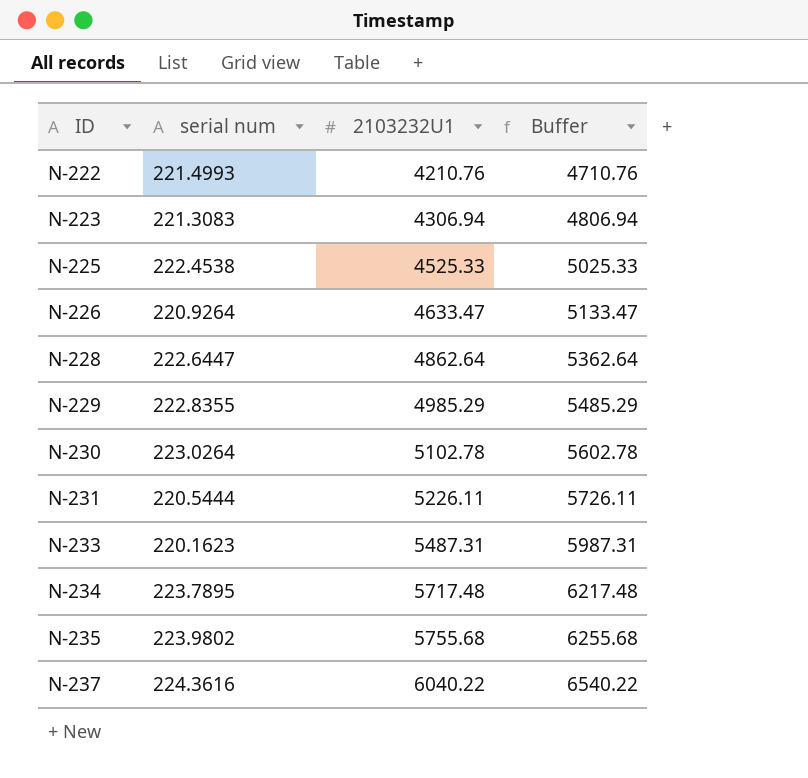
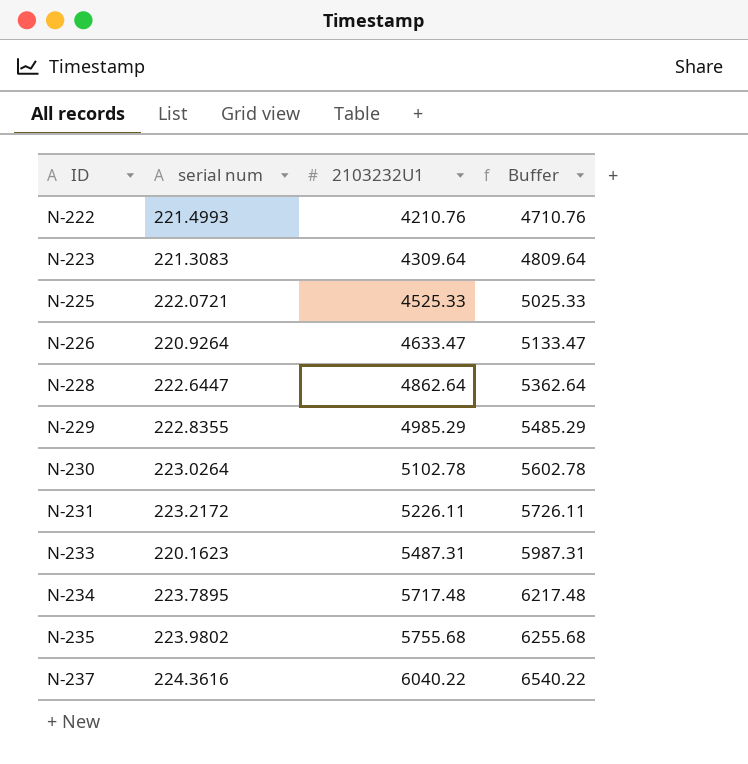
N-223 | 2103232U1: 4306.94 -> 4309.64
N-223 | Buffer: 4806.94 -> 4809.64
N-225 | serial num: 222.4538 -> 222.0721
N-231 | serial num: 220.5444 -> 223.2172

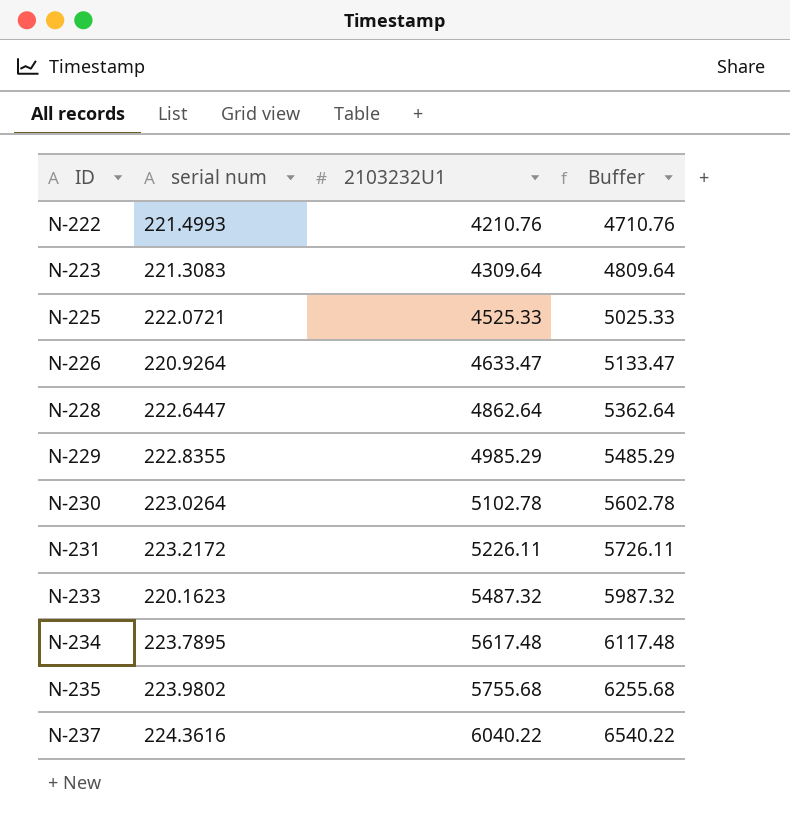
N-233 | 2103232U1: 5487.31 -> 5487.32
N-233 | Buffer: 5987.31 -> 5987.32
N-234 | 2103232U1: 5717.48 -> 5617.48
N-234 | Buffer: 6217.48 -> 6117.48

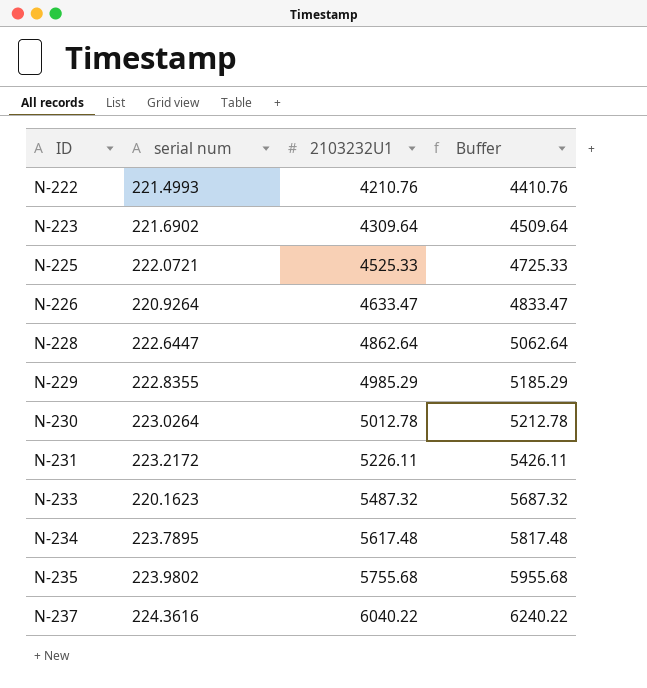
column Buffer | formula: [2103232U1] + 500 -> [2103232U1] + 200
N-223 | serial num: 221.3083 -> 221.6902
N-230 | 2103232U1: 5102.78 -> 5012.78

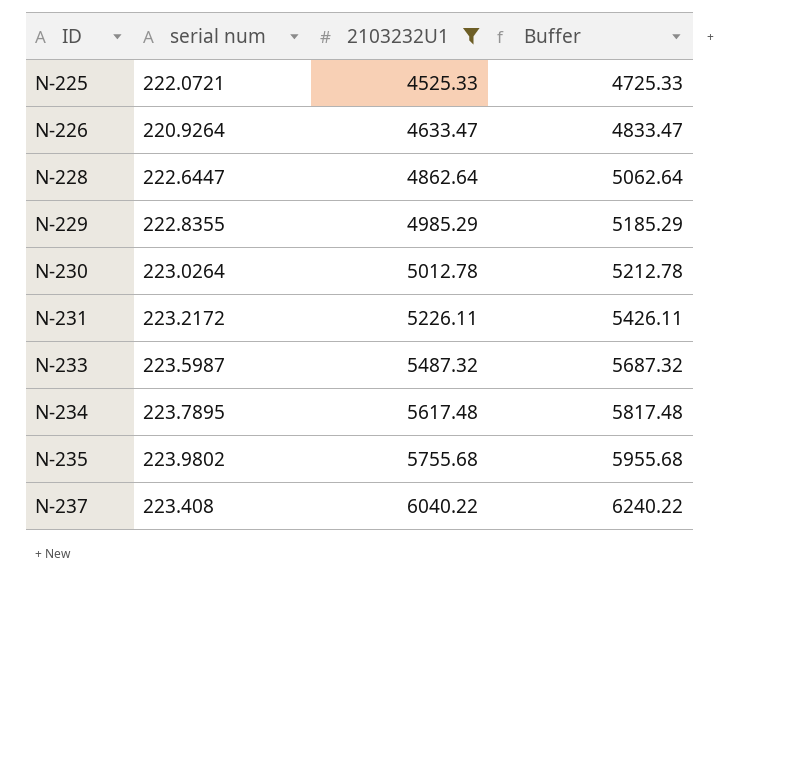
filter: none -> 2103232U1 >= 4525.33
N-233 | serial num: 220.1623 -> 223.5987
N-237 | serial num: 224.3616 -> 223.408

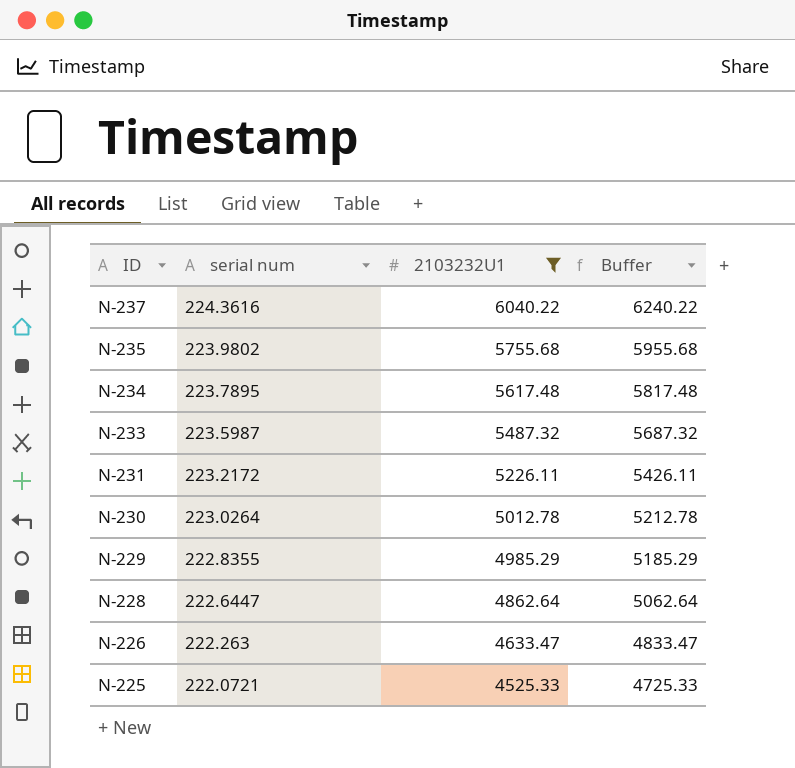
row order: ID ascending -> ID descending
N-237 | serial num: 223.408 -> 224.3616
N-226 | serial num: 220.9264 -> 222.263

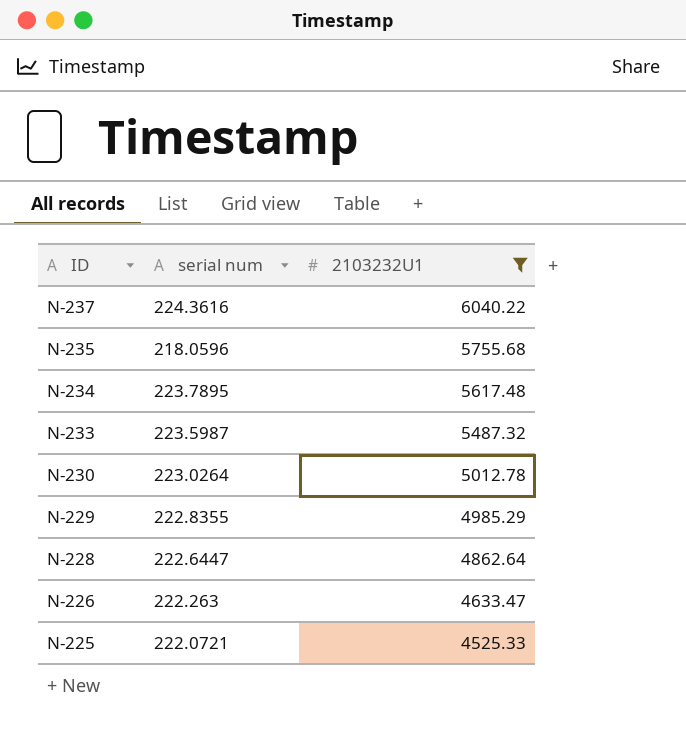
column Buffer | formula: [2103232U1] + 200 -> none
row N-231: 223.2172 | 5226.11 | 5426.11 -> none
N-235 | serial num: 223.9802 -> 218.0596

